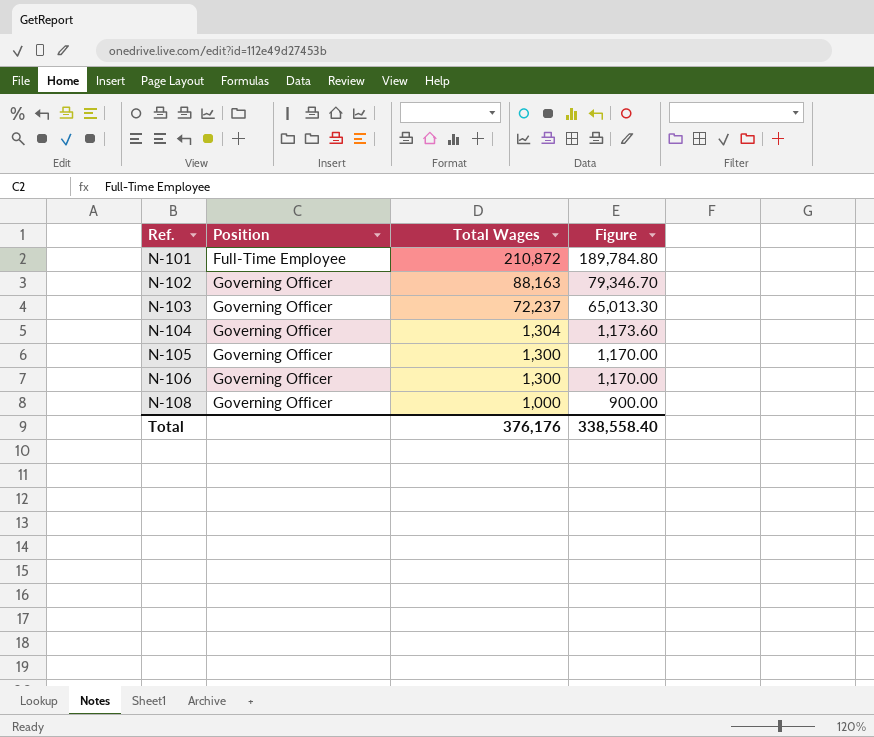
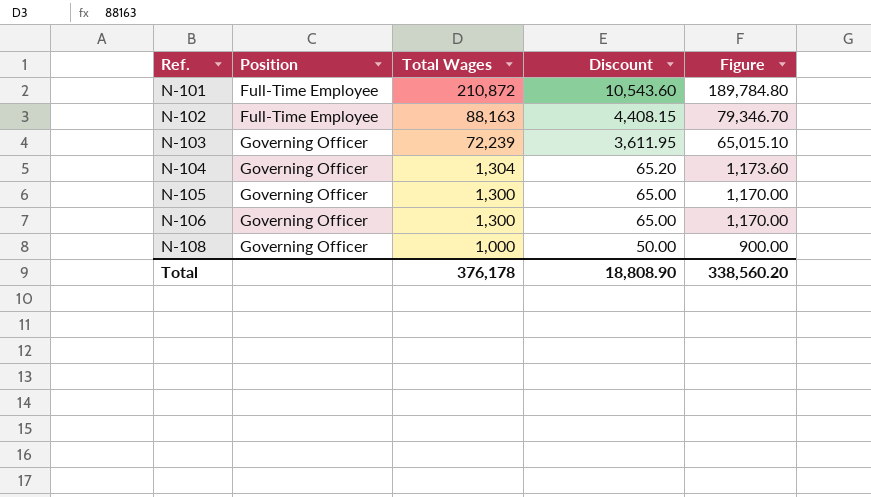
column Discount | formula: none -> [Total Wages] * 0.05
N-102 | Position: Governing Officer -> Full-Time Employee
N-103 | Total Wages: 72,237 -> 72,239
N-103 | Figure: 65,013.30 -> 65,015.10
Total | Total Wages: 376,176 -> 376,178
Total | Figure: 338,558.40 -> 338,560.20

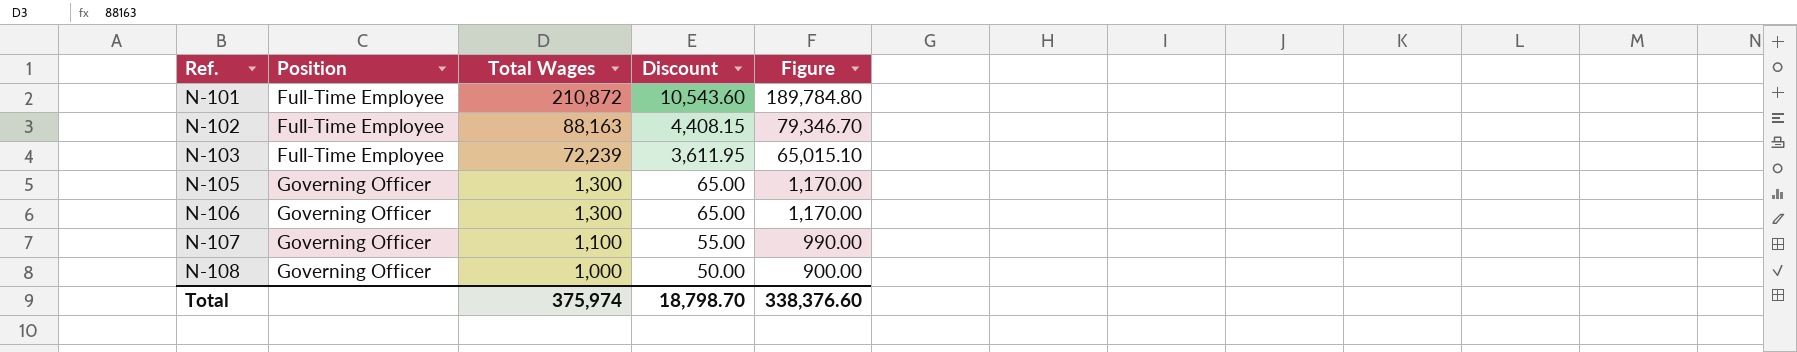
row N-104: Governing Officer | 1,304 | 65.20 | 1,173.60 -> none
N-103 | Position: Governing Officer -> Full-Time Employee
row N-107: none -> Governing Officer | 1,100 | 55.00 | 990.00
Total | Total Wages: 376,178 -> 375,974
Total | Discount: 18,808.90 -> 18,798.70
Total | Figure: 338,560.20 -> 338,376.60

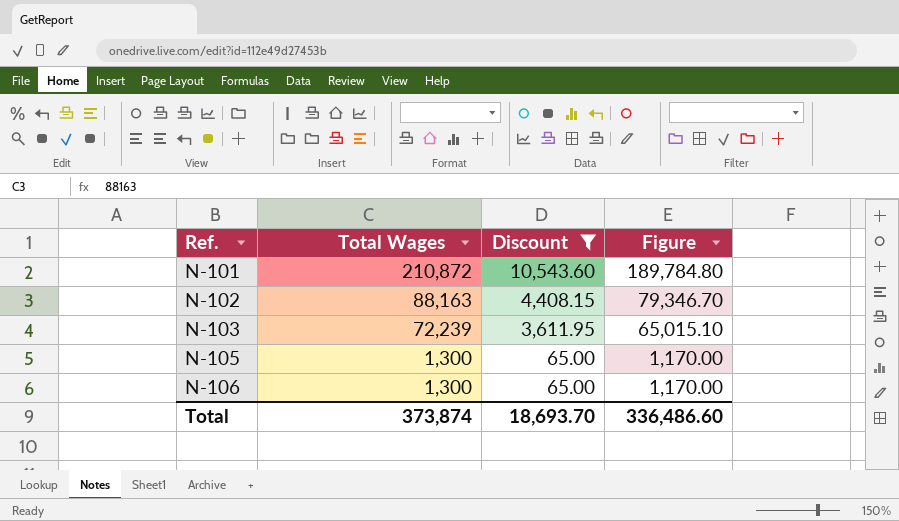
filter: none -> Discount >= 65.00
column Position | position: 2 -> none
Total | Total Wages: 375,974 -> 373,874
Total | Discount: 18,798.70 -> 18,693.70
Total | Figure: 338,376.60 -> 336,486.60

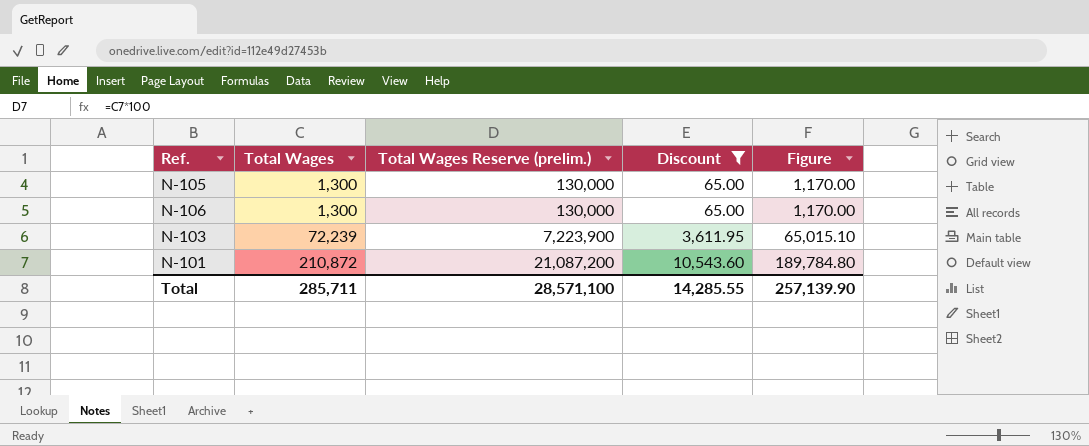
row order: Ref. ascending -> Total Wages ascending
column Total Wages Reserve (prelim.) | formula: none -> [Total Wages] * 100
row N-102: 88,163 | 4,408.15 | 79,346.70 -> none
Total | Total Wages: 373,874 -> 285,711
Total | Discount: 18,693.70 -> 14,285.55
Total | Figure: 336,486.60 -> 257,139.90

